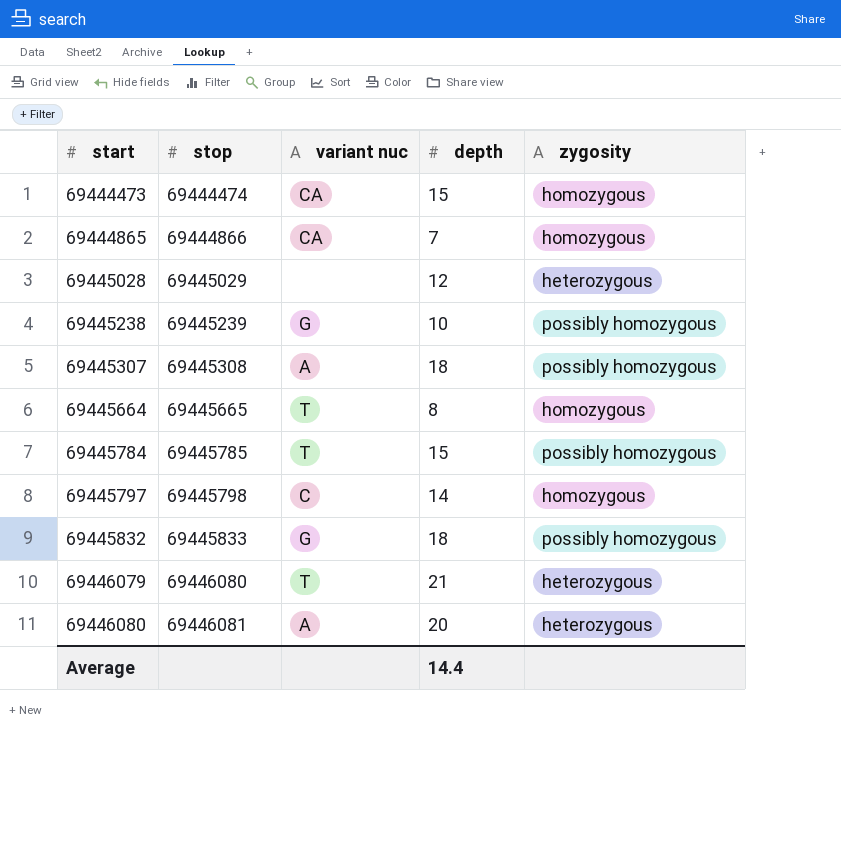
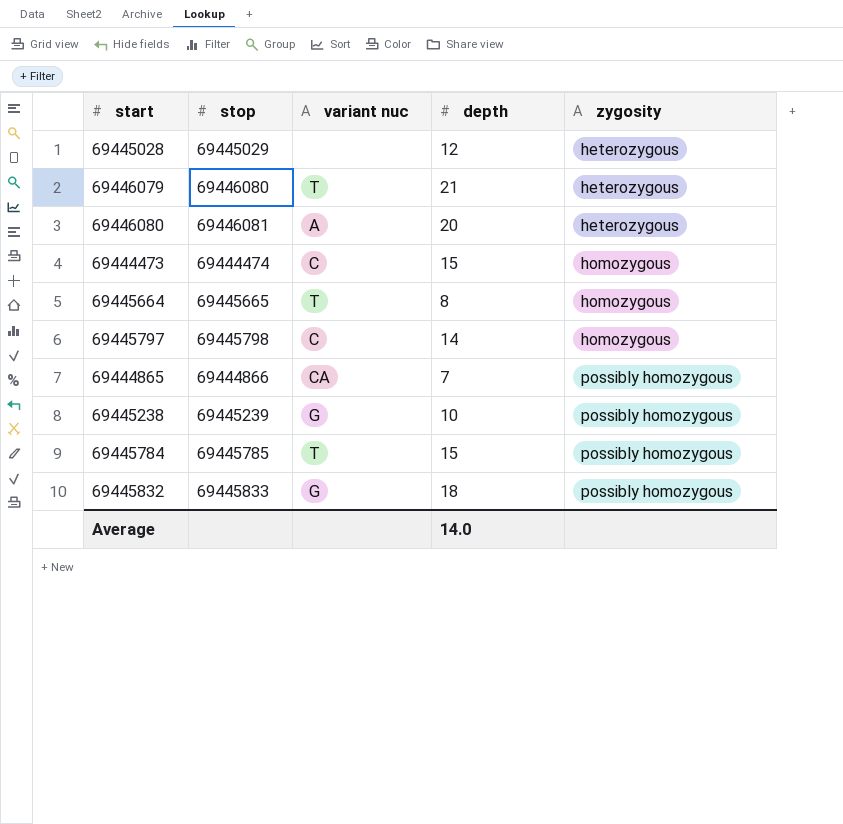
row order: start ascending -> zygosity ascending
row 69445307: 69445308 | A | 18 | possibly homozygous -> none
69444473 | variant nuc: CA -> C
69444865 | zygosity: homozygous -> possibly homozygous
Average | depth: 14.4 -> 14.0

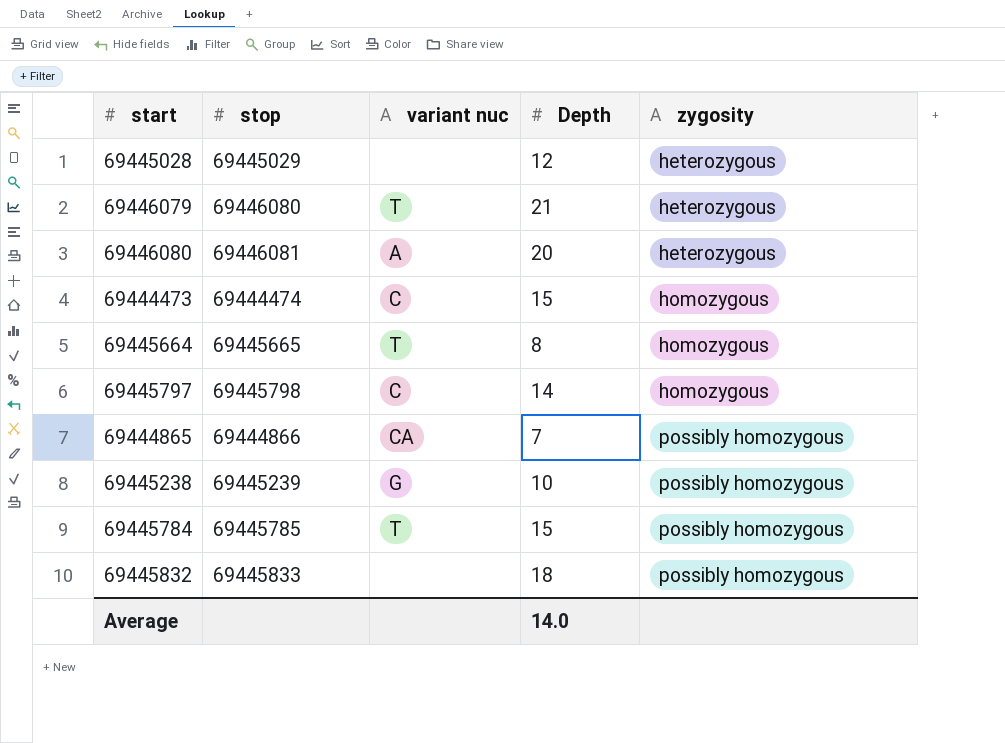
column name: depth -> Depth
69445832 | variant nuc: G -> none

